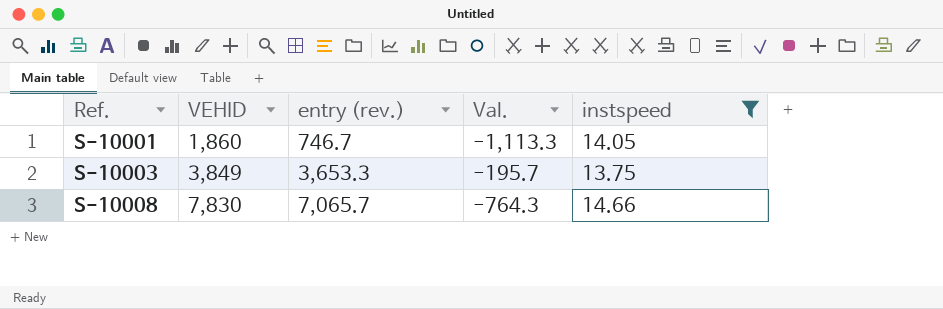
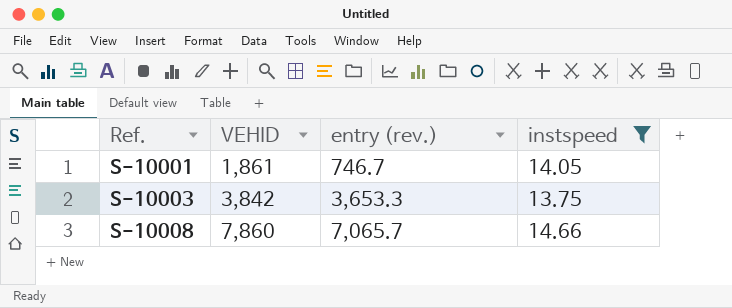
column Val. | formula: [entry (rev.)] - [VEHID] -> none
S-10001 | VEHID: 1,860 -> 1,861
S-10003 | VEHID: 3,849 -> 3,842
S-10008 | VEHID: 7,830 -> 7,860

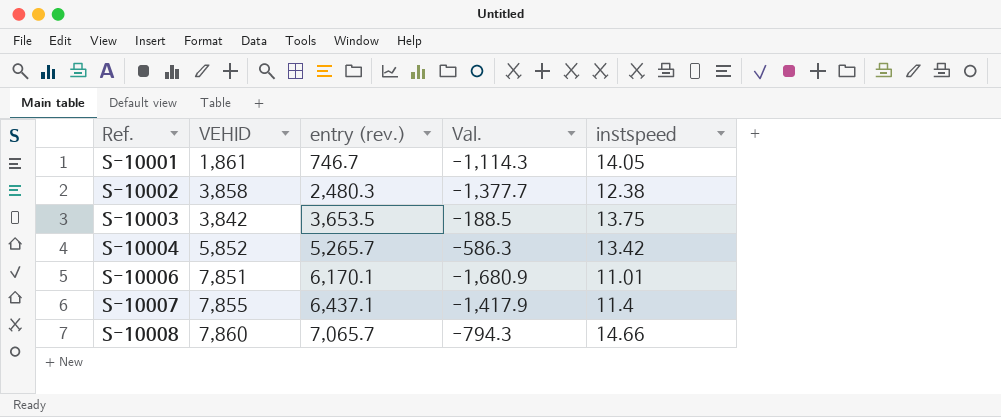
filter: instspeed >= 13.75 -> none
column Val. | formula: none -> [entry (rev.)] - [VEHID]
S-10003 | entry (rev.): 3,653.3 -> 3,653.5

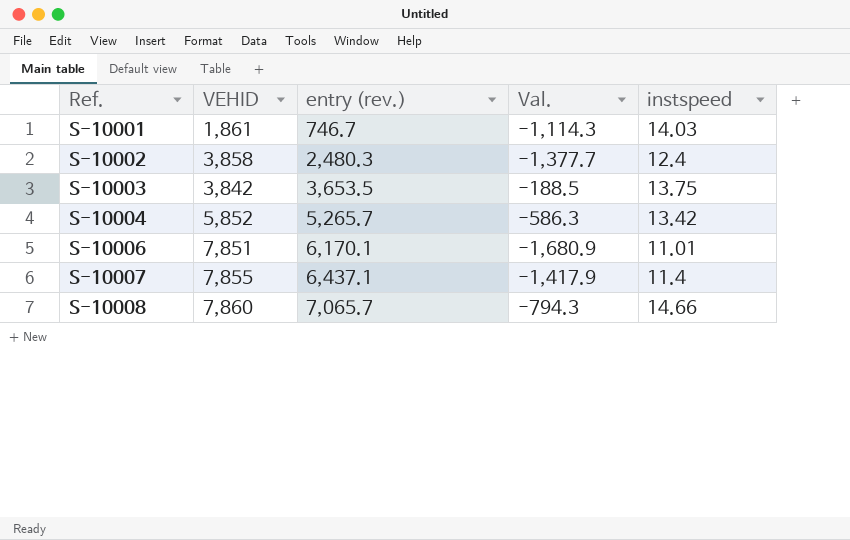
S-10001 | instspeed: 14.05 -> 14.03
S-10002 | instspeed: 12.38 -> 12.4

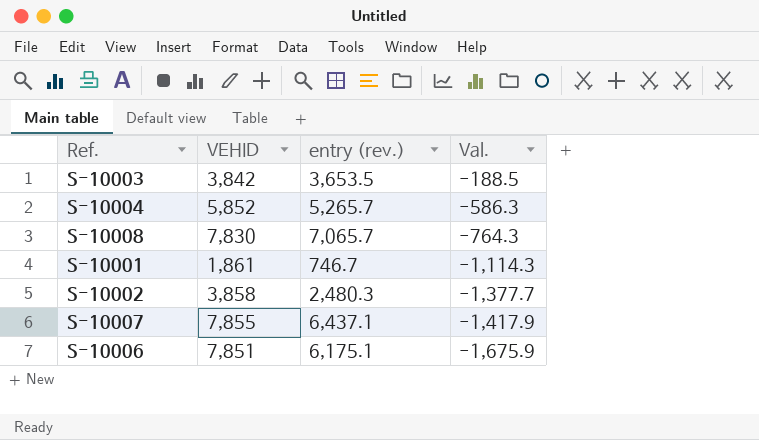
row order: Ref. ascending -> Val. descending
column instspeed | position: 5 -> none
S-10008 | VEHID: 7,860 -> 7,830
S-10008 | Val.: -794.3 -> -764.3
S-10006 | entry (rev.): 6,170.1 -> 6,175.1
S-10006 | Val.: -1,680.9 -> -1,675.9

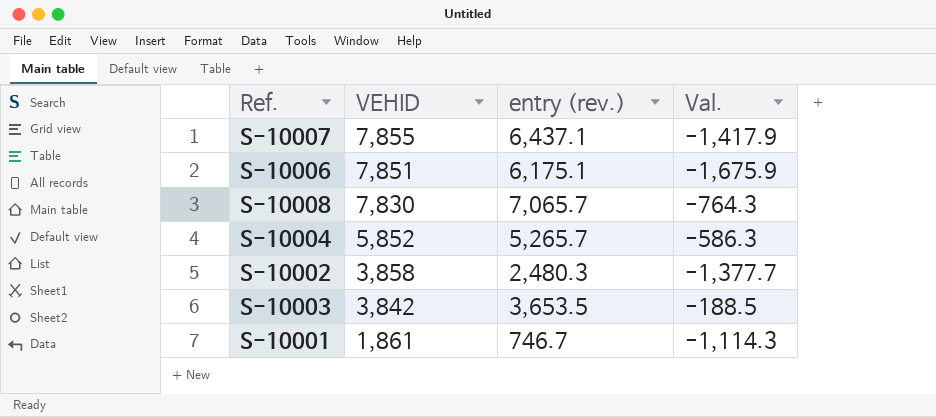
row order: Val. descending -> VEHID descending

